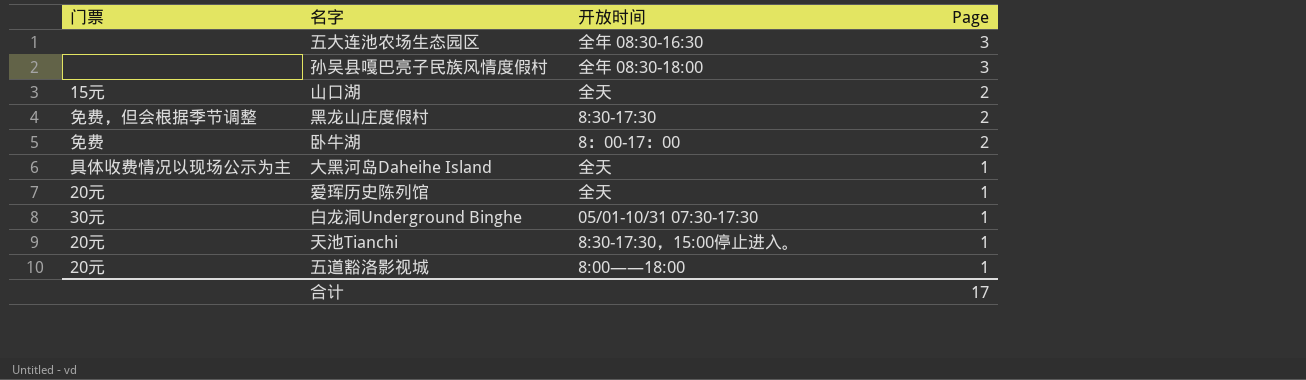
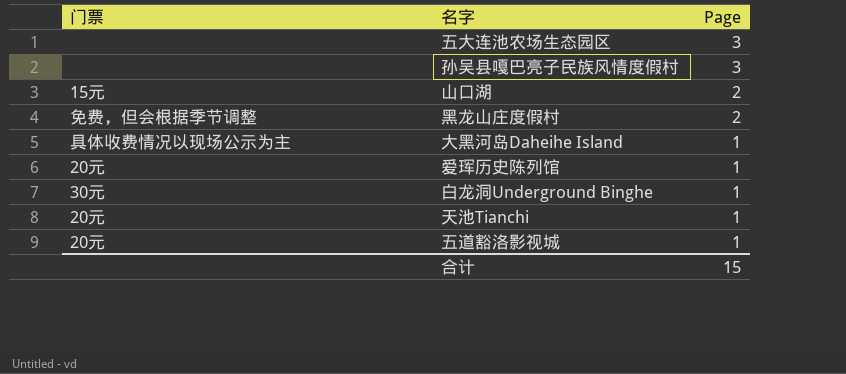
column 开放时间 | position: 3 -> none
row 卧牛湖: 免费 | 8：00-17：00 | 2 -> none
合计 | Page: 17 -> 15

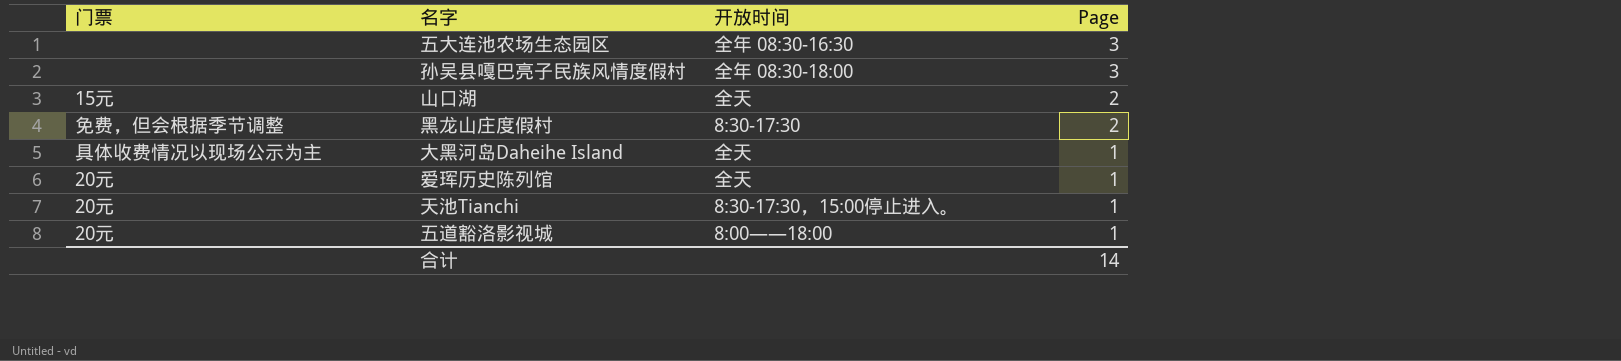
column 开放时间 | position: none -> 3
row 白龙洞Underground Binghe: 30元 | 1 -> none
合计 | Page: 15 -> 14

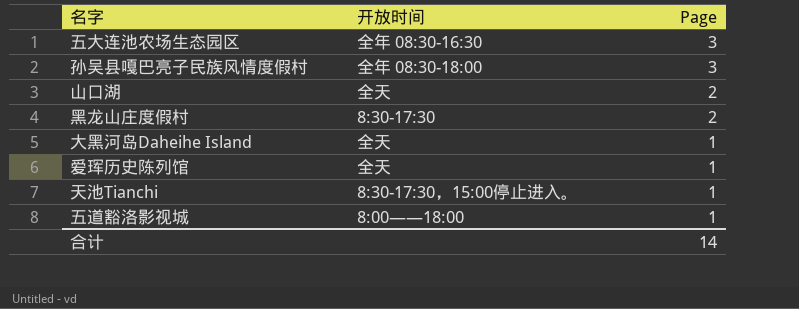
column 门票 | position: 1 -> none

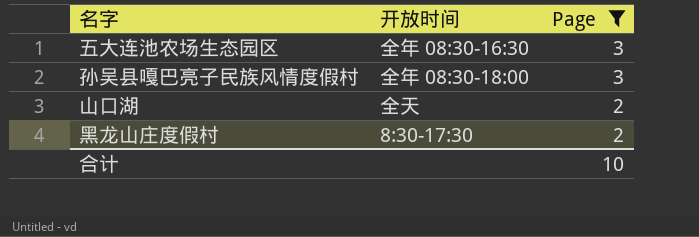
filter: none -> Page != 1
合计 | Page: 14 -> 10

